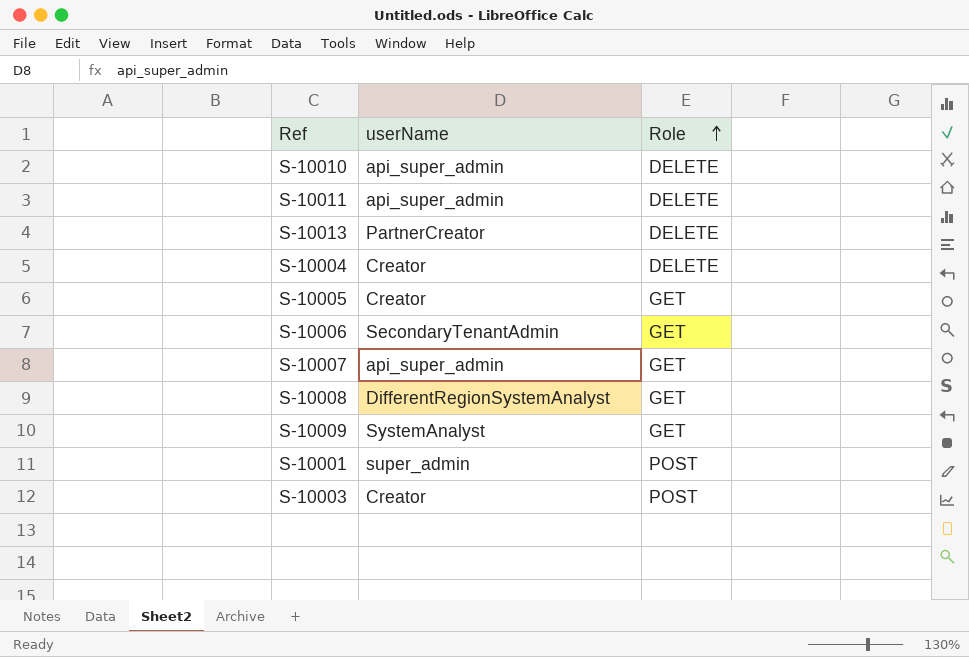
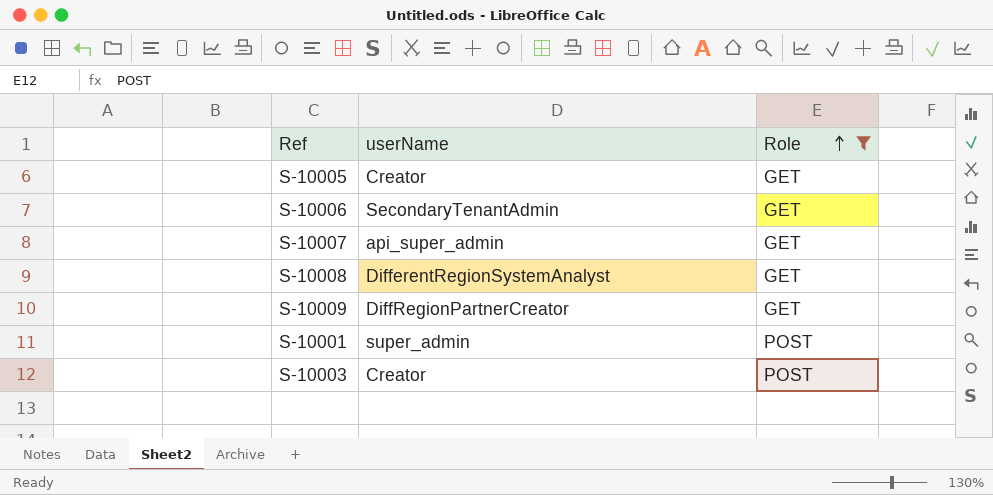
filter: none -> Role != DELETE
S-10009 | userName: SystemAnalyst -> DiffRegionPartnerCreator

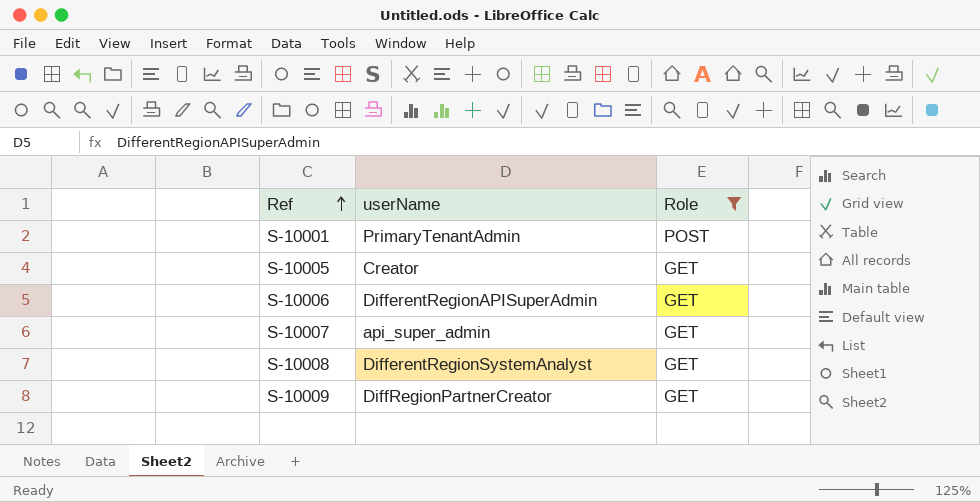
row order: Role ascending -> Ref ascending
row S-10003: Creator | POST -> none
S-10001 | userName: super_admin -> PrimaryTenantAdmin
S-10006 | userName: SecondaryTenantAdmin -> DifferentRegionAPISuperAdmin

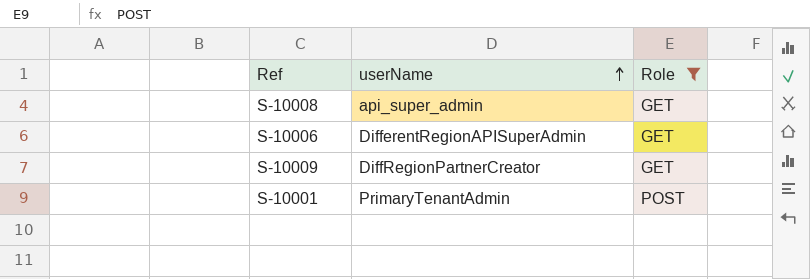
row order: Ref ascending -> userName ascending
row S-10005: Creator | GET -> none
row S-10007: api_super_admin | GET -> none
S-10008 | userName: DifferentRegionSystemAnalyst -> api_super_admin

